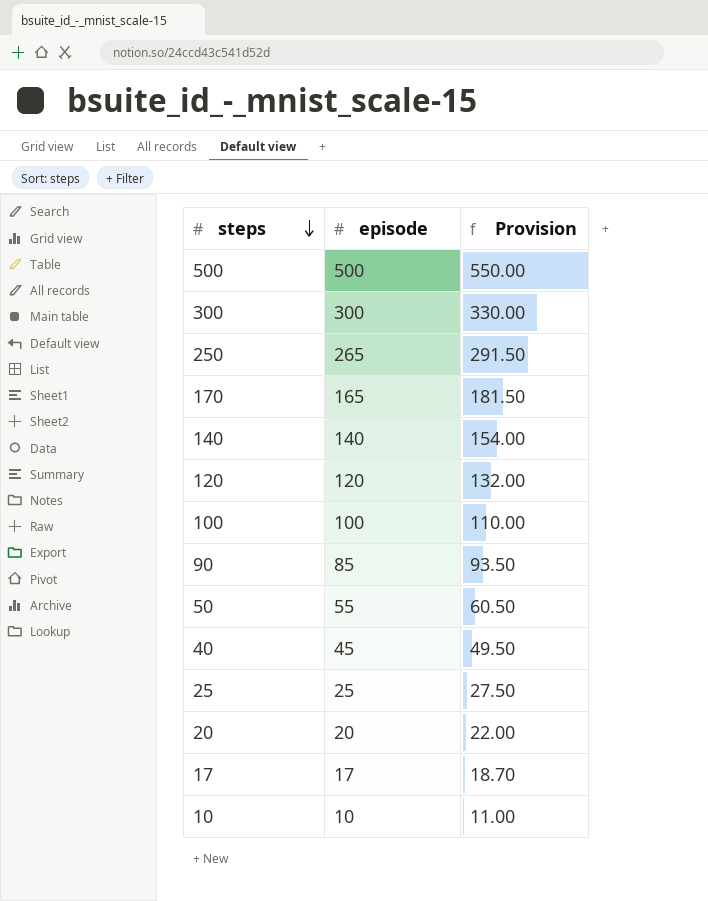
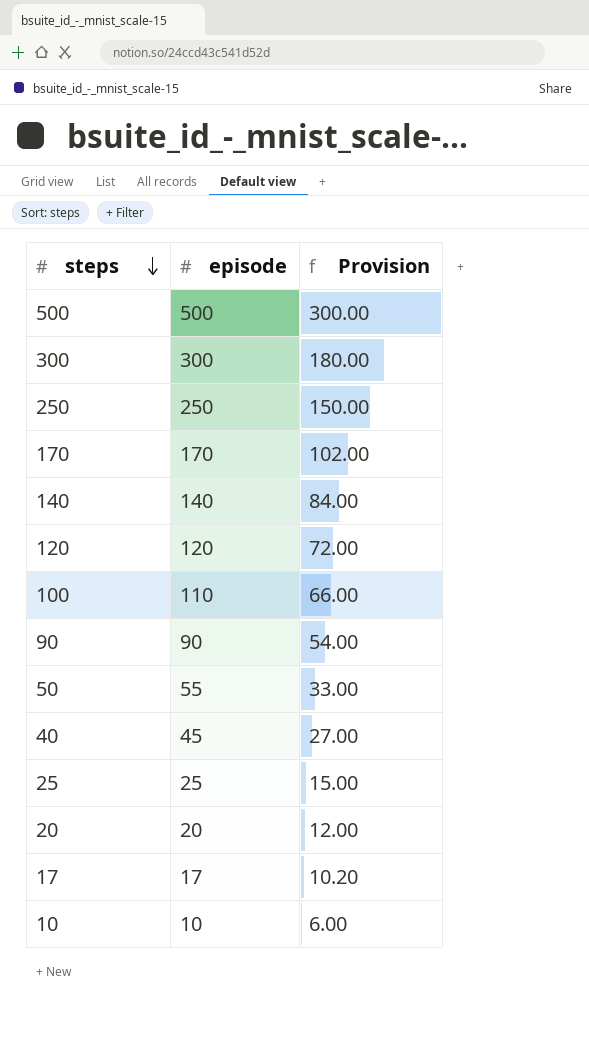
column Provision | formula: [episode] * 1.1 -> [episode] * 0.6
250 | episode: 265 -> 250
170 | episode: 165 -> 170
100 | episode: 100 -> 110
90 | episode: 85 -> 90

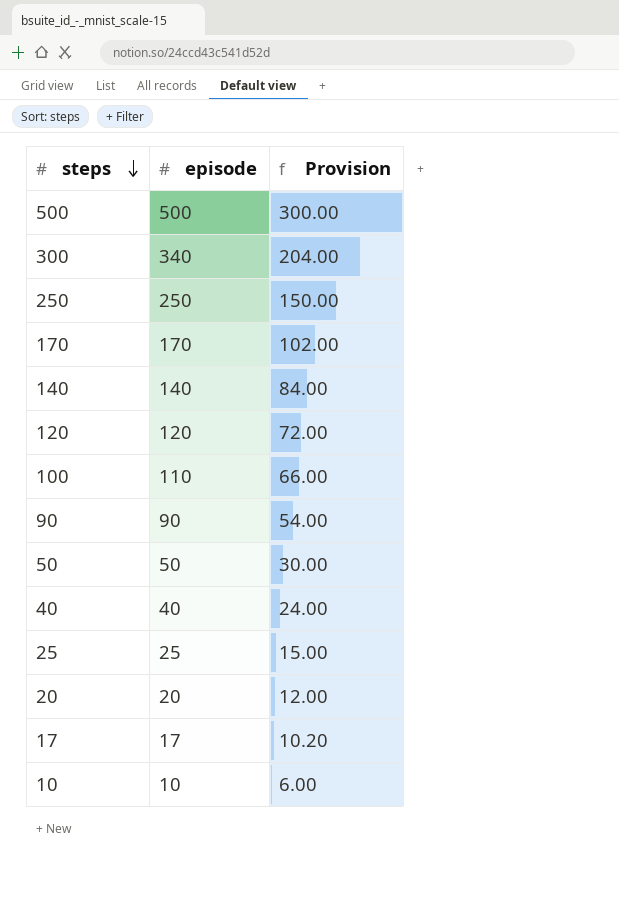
300 | episode: 300 -> 340
300 | Provision: 180.00 -> 204.00
50 | episode: 55 -> 50
50 | Provision: 33.00 -> 30.00
40 | episode: 45 -> 40
40 | Provision: 27.00 -> 24.00

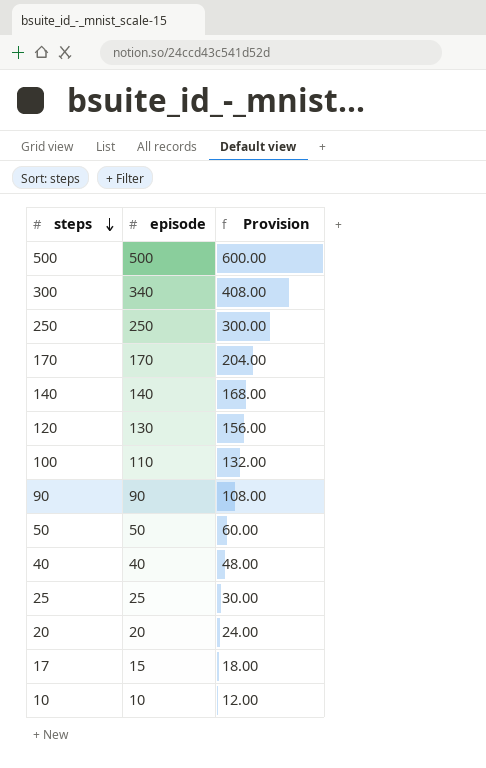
column Provision | formula: [episode] * 0.6 -> [episode] * 1.2
120 | episode: 120 -> 130
17 | episode: 17 -> 15

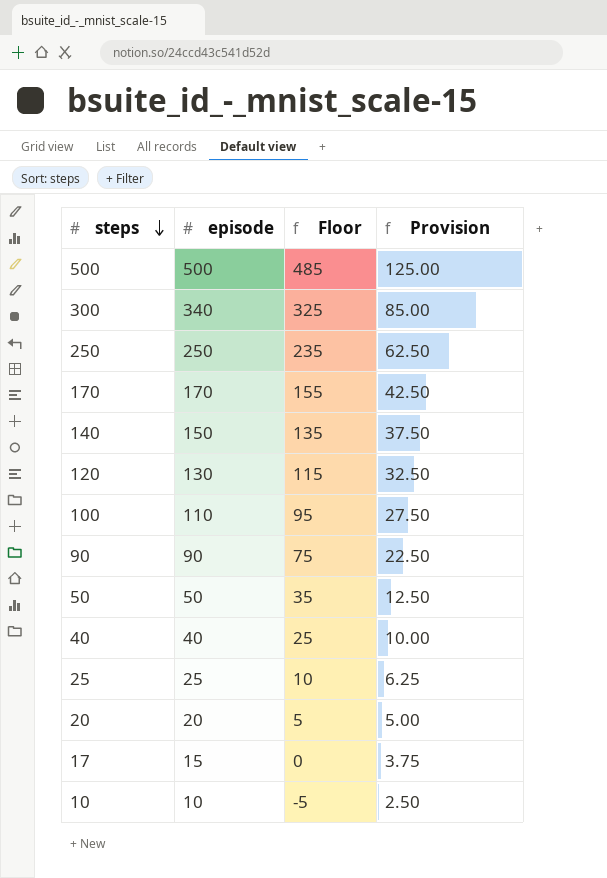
column Floor | formula: none -> [episode] - 15
column Provision | formula: [episode] * 1.2 -> [episode] * 0.25
140 | episode: 140 -> 150

